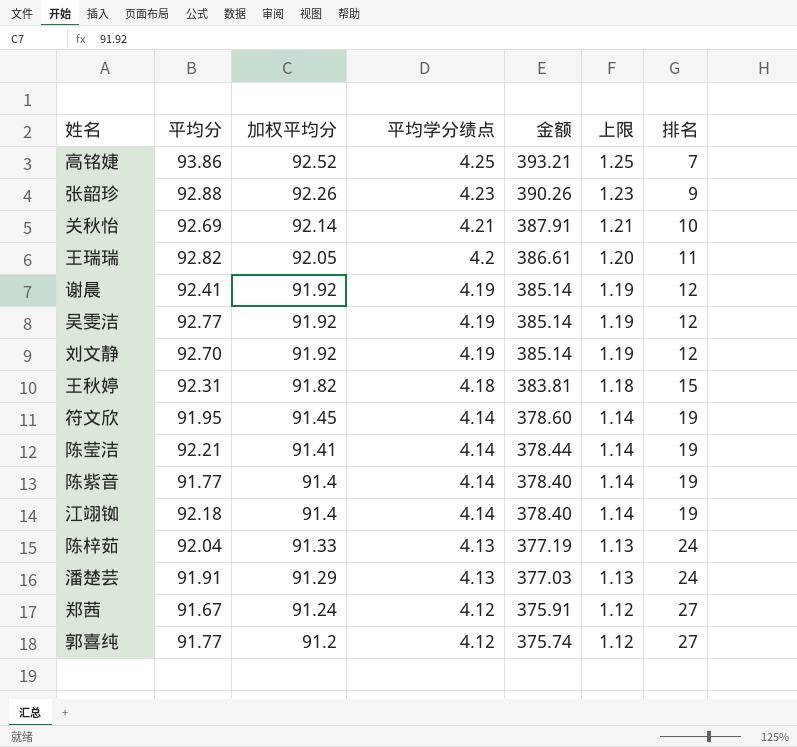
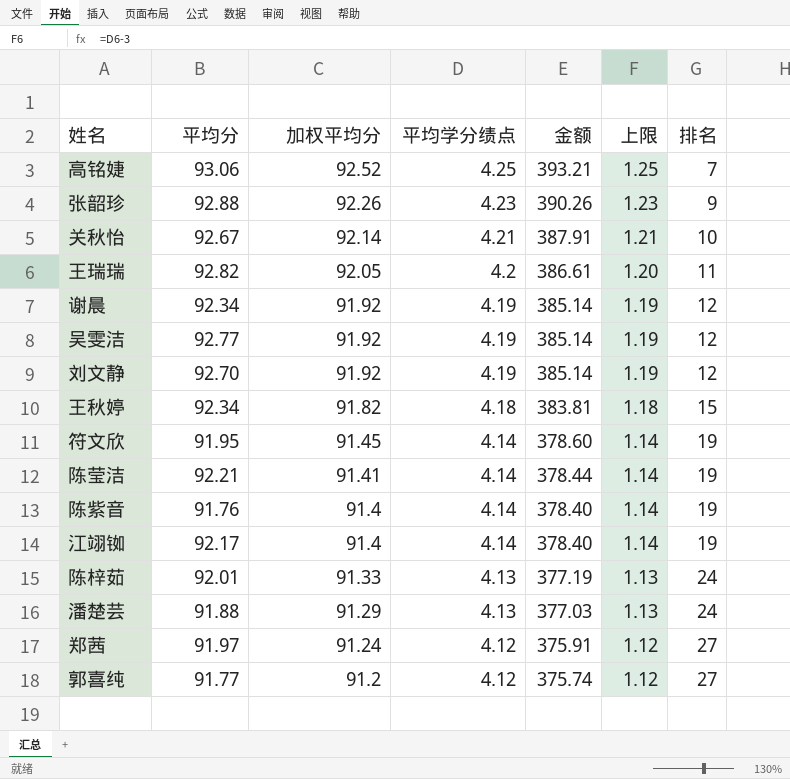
高铭婕 | 平均分: 93.86 -> 93.06
关秋怡 | 平均分: 92.69 -> 92.67
谢晨 | 平均分: 92.41 -> 92.34
王秋婷 | 平均分: 92.31 -> 92.34
陈紫音 | 平均分: 91.77 -> 91.76
江翊铷 | 平均分: 92.18 -> 92.17
陈梓茹 | 平均分: 92.04 -> 92.01
潘楚芸 | 平均分: 91.91 -> 91.88
郑茜 | 平均分: 91.67 -> 91.97

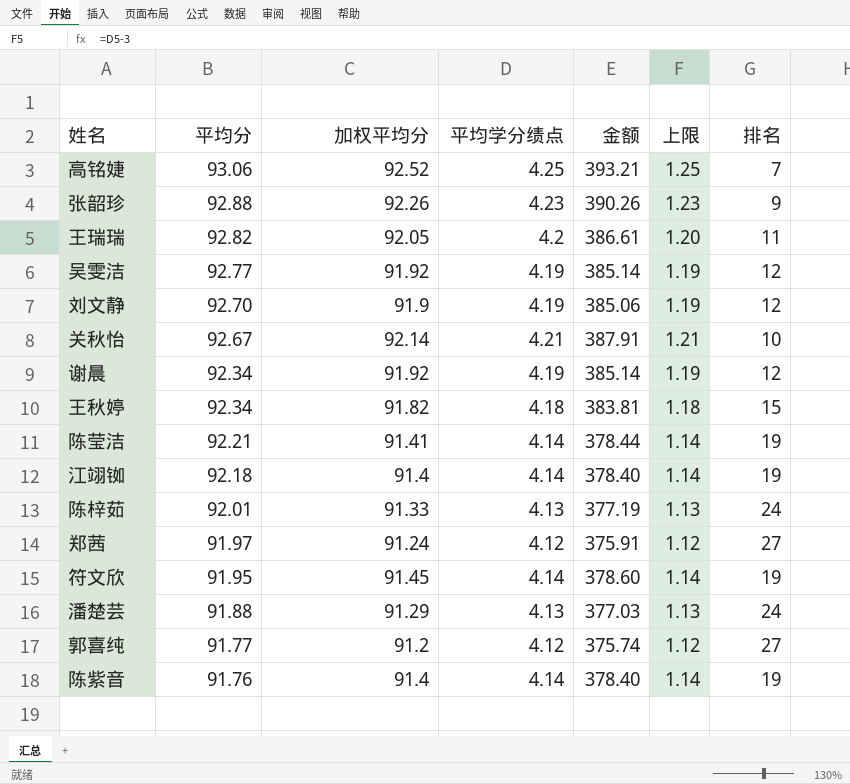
row order: 加权平均分 descending -> 平均分 descending
刘文静 | 加权平均分: 91.92 -> 91.9
刘文静 | 金额: 385.14 -> 385.06
江翊铷 | 平均分: 92.17 -> 92.18

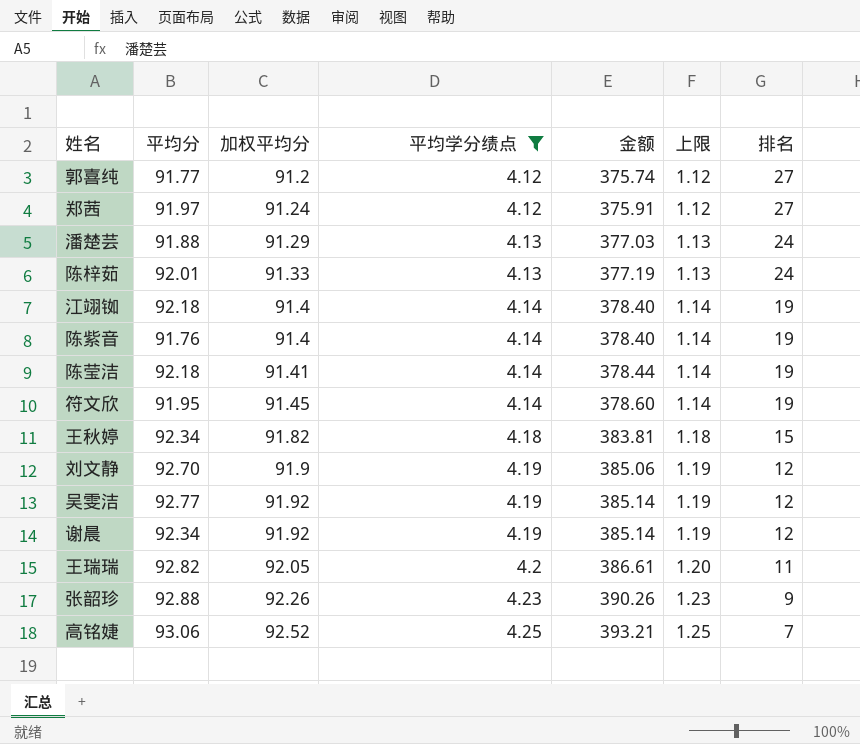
filter: none -> 平均学分绩点 != 4.21
row order: 平均分 descending -> 加权平均分 ascending
陈莹洁 | 平均分: 92.21 -> 92.18

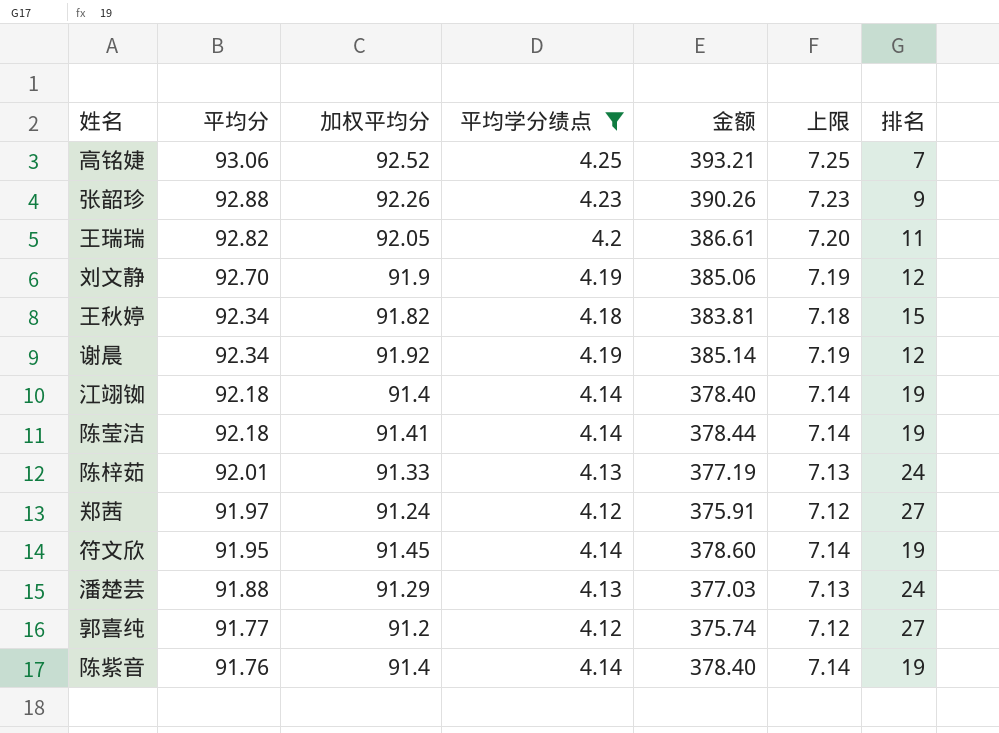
row order: 加权平均分 ascending -> 平均分 descending
column 上限 | formula: [平均学分绩点] - 3 -> [平均学分绩点] + 3
row 吴雯洁: 92.77 | 91.92 | 4.19 | 385.14 | 1.19 | 12 -> none

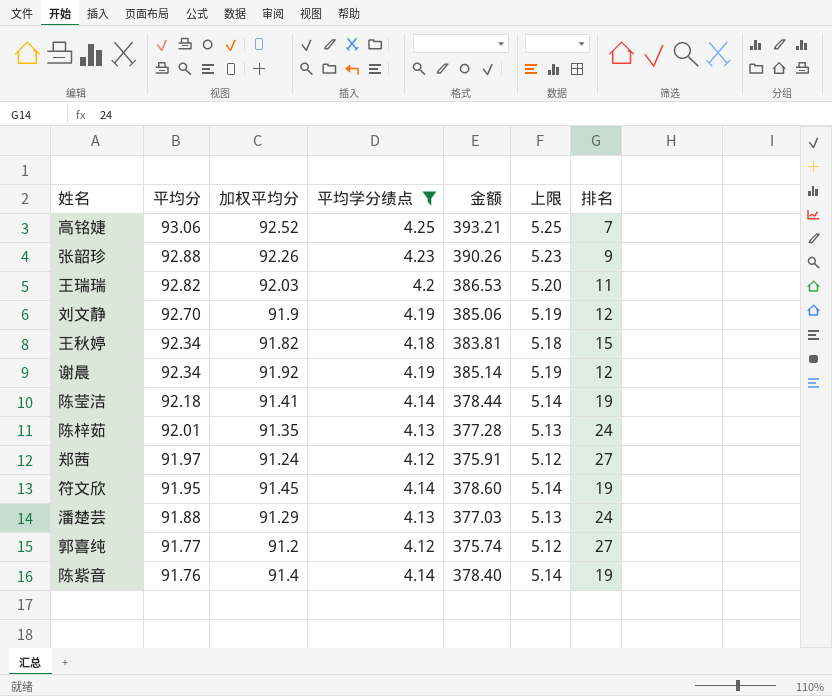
column 上限 | formula: [平均学分绩点] + 3 -> [平均学分绩点] + 1
row 江翊铷: 92.18 | 91.4 | 4.14 | 378.40 | 7.14 | 19 -> none
王瑞瑞 | 加权平均分: 92.05 -> 92.03
王瑞瑞 | 金额: 386.61 -> 386.53
陈梓茹 | 加权平均分: 91.33 -> 91.35
陈梓茹 | 金额: 377.19 -> 377.28

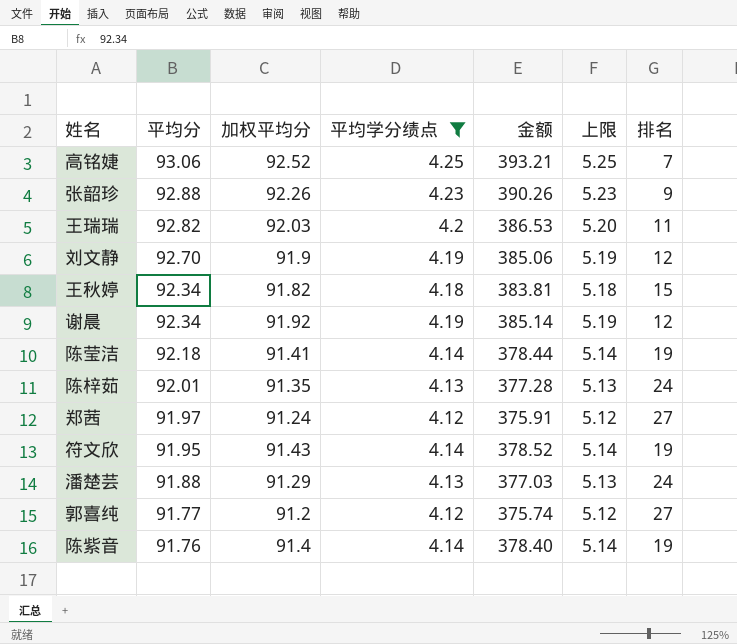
符文欣 | 加权平均分: 91.45 -> 91.43
符文欣 | 金额: 378.60 -> 378.52

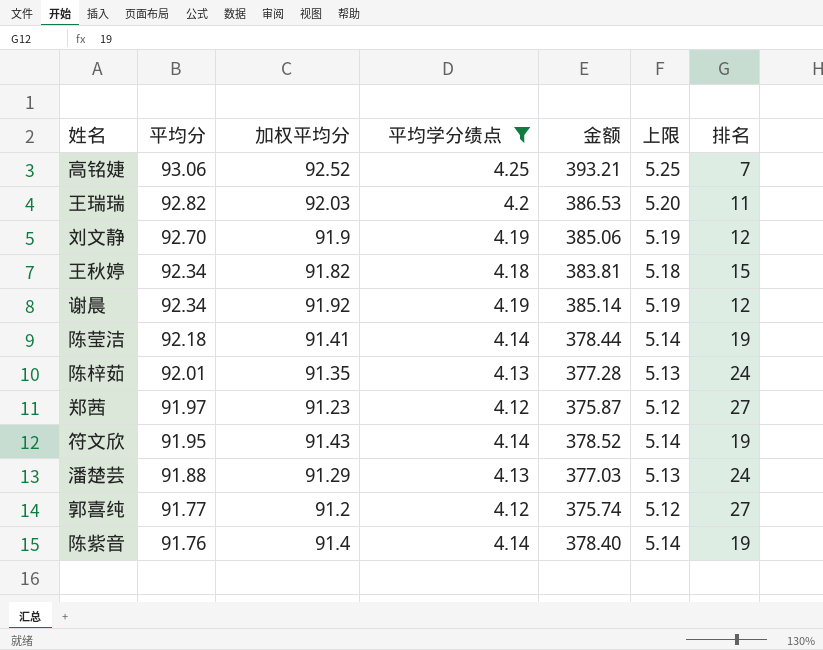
row 张韶珍: 92.88 | 92.26 | 4.23 | 390.26 | 5.23 | 9 -> none
郑茜 | 加权平均分: 91.24 -> 91.23
郑茜 | 金额: 375.91 -> 375.87

